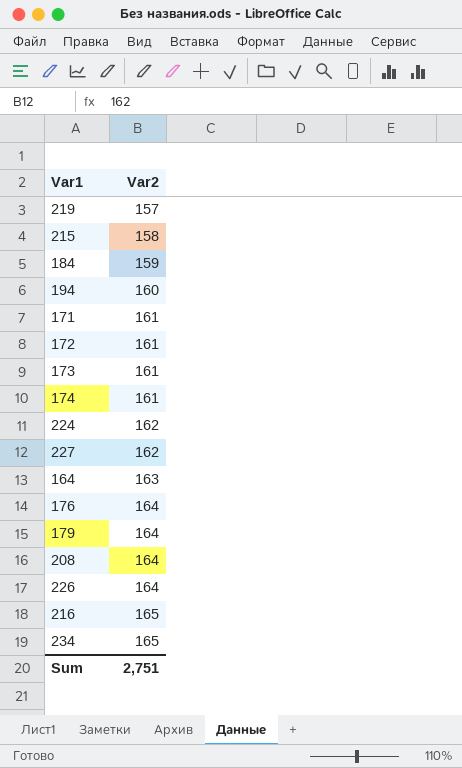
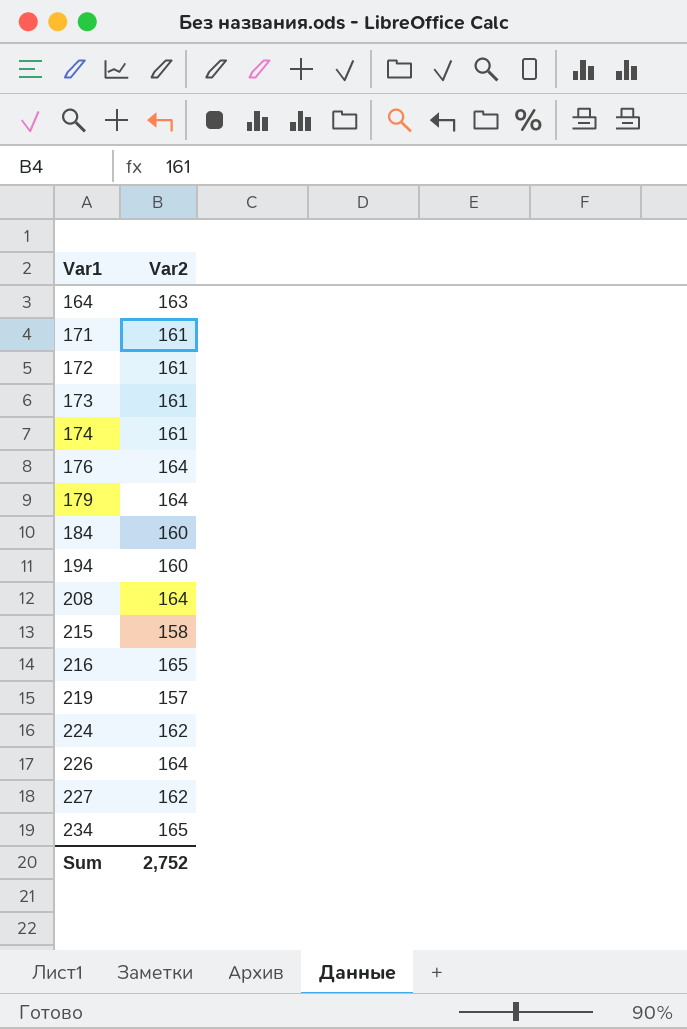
row order: Var2 ascending -> Var1 ascending
184 | Var2: 159 -> 160
Sum | Var2: 2,751 -> 2,752

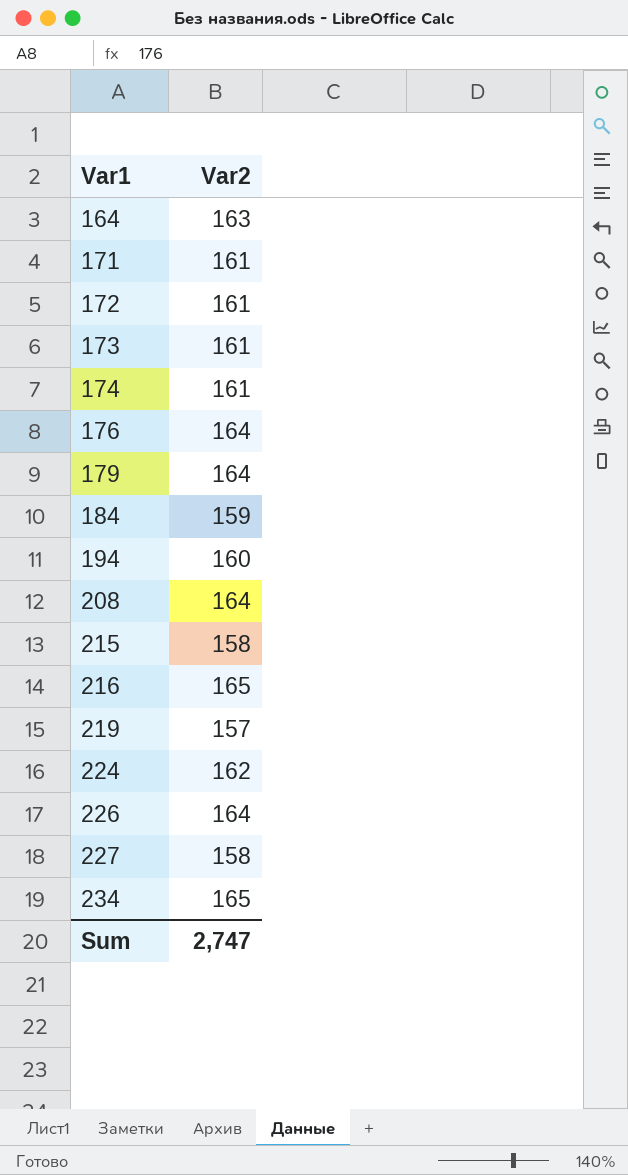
184 | Var2: 160 -> 159
227 | Var2: 162 -> 158
Sum | Var2: 2,752 -> 2,747

